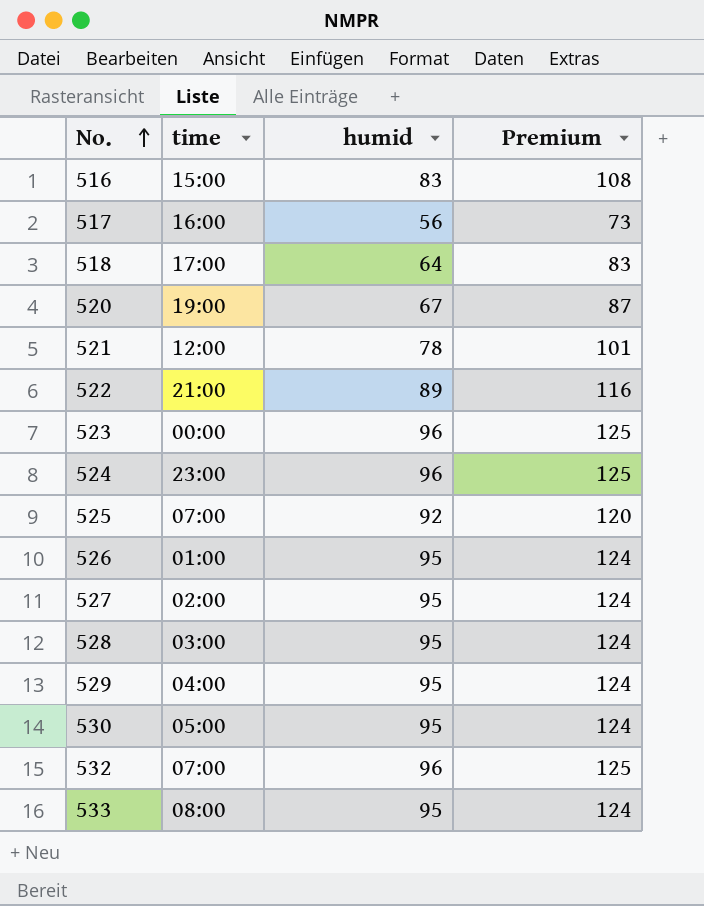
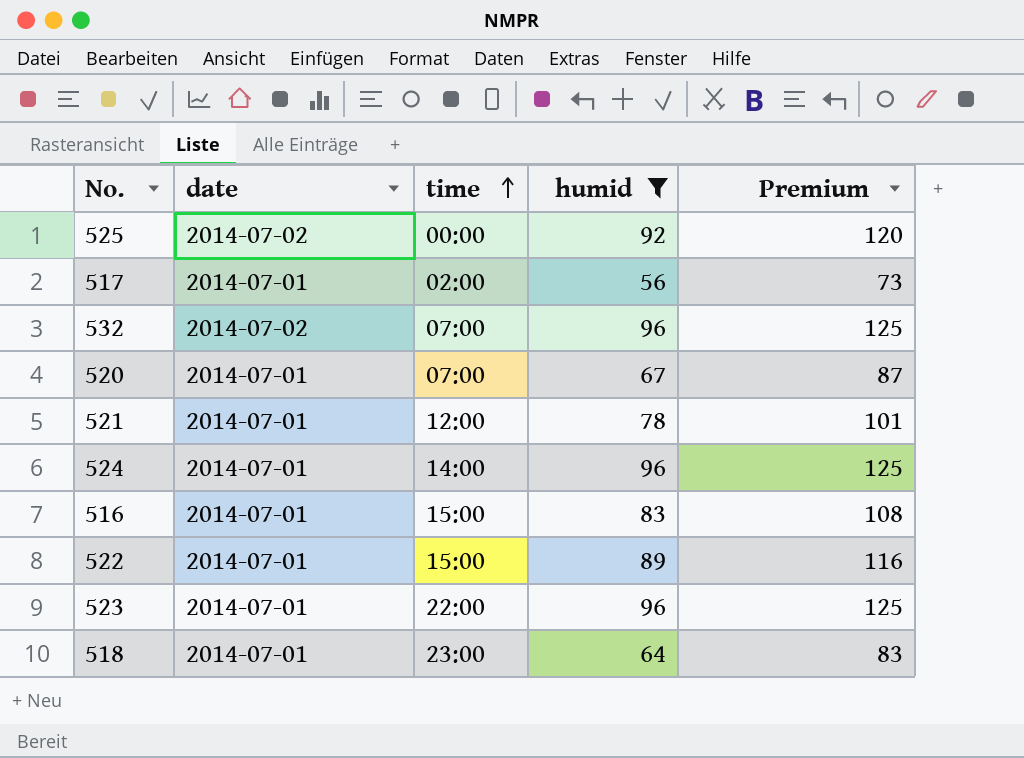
filter: none -> humid != 95
row order: No. ascending -> time ascending
column date | position: none -> 2
525 | time: 07:00 -> 00:00
517 | time: 16:00 -> 02:00
520 | time: 19:00 -> 07:00
524 | time: 23:00 -> 14:00
522 | time: 21:00 -> 15:00
523 | time: 00:00 -> 22:00
518 | time: 17:00 -> 23:00

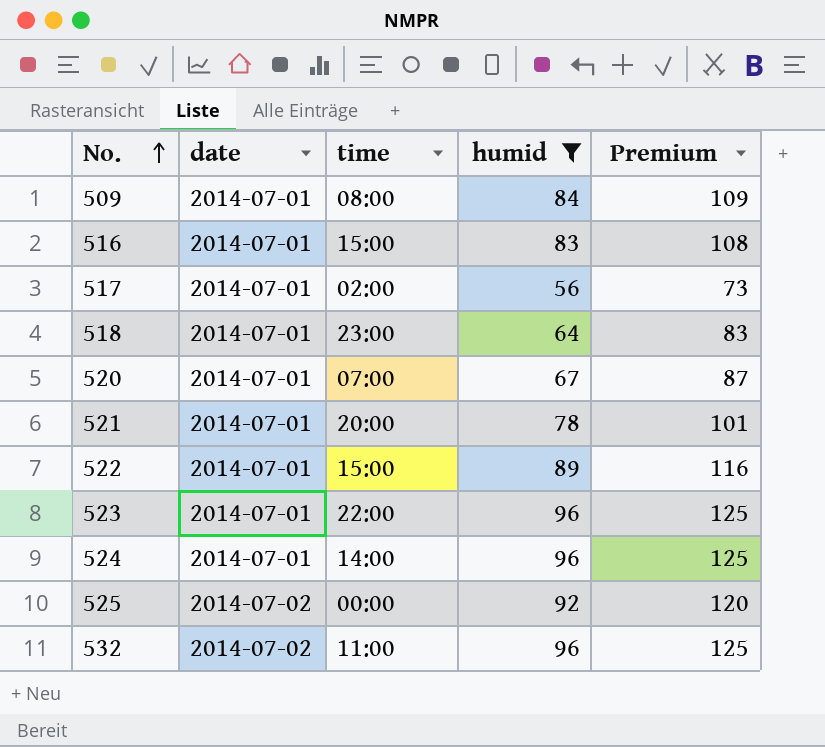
row order: time ascending -> No. ascending
row 509: none -> 2014-07-01 | 08:00 | 84 | 109
521 | time: 12:00 -> 20:00
532 | time: 07:00 -> 11:00

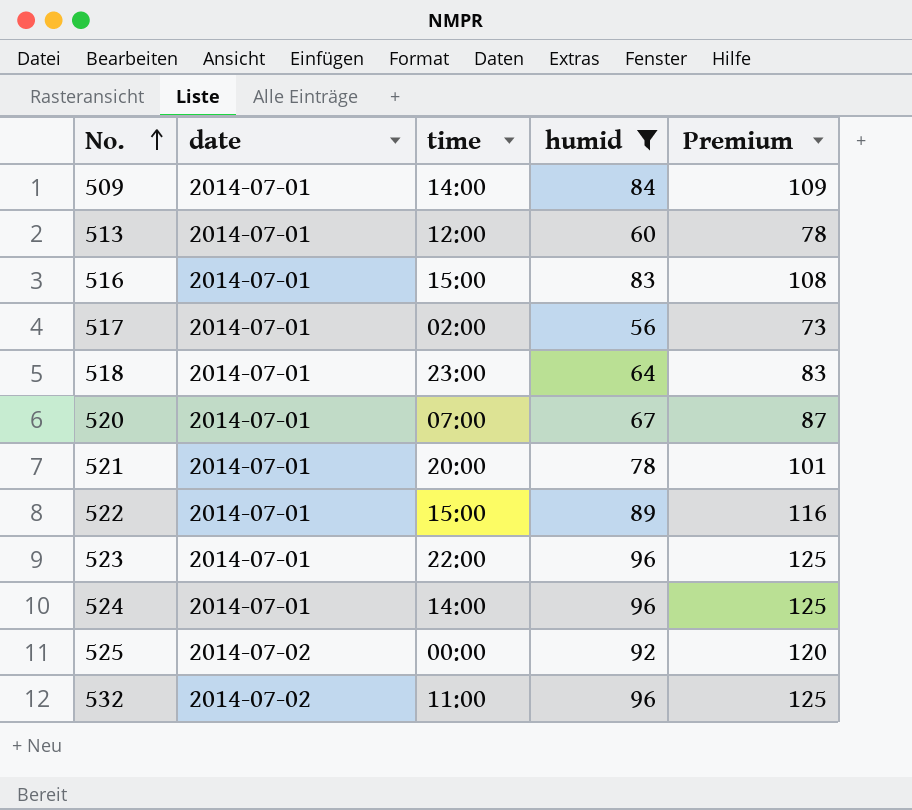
509 | time: 08:00 -> 14:00
row 513: none -> 2014-07-01 | 12:00 | 60 | 78

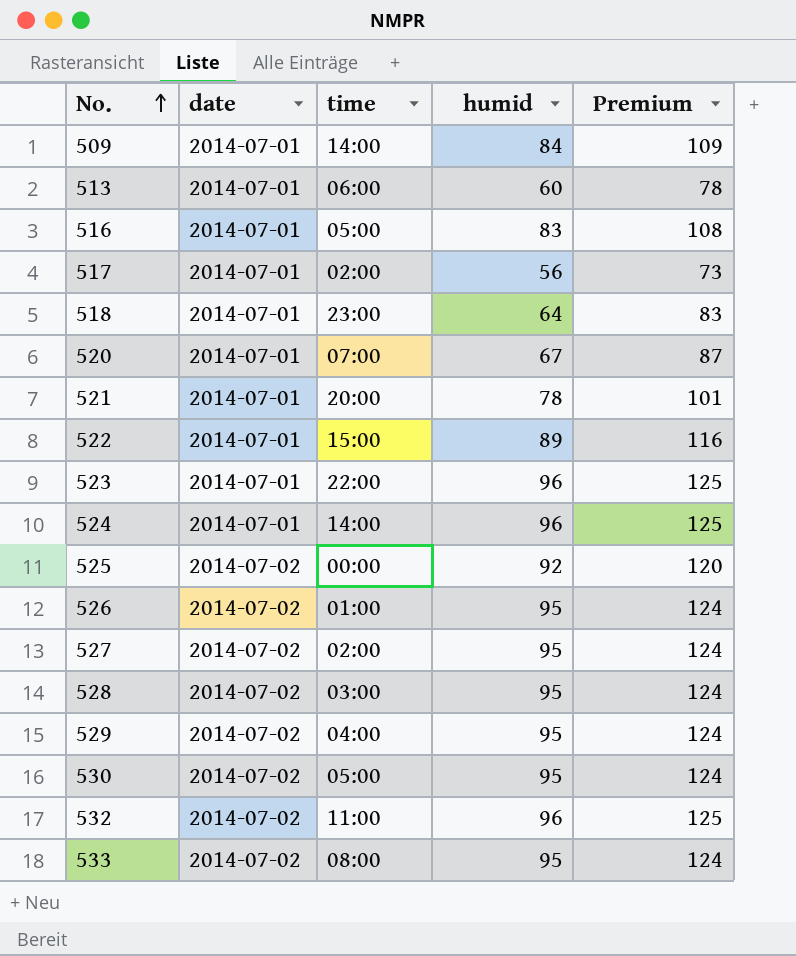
filter: humid != 95 -> none
513 | time: 12:00 -> 06:00
516 | time: 15:00 -> 05:00

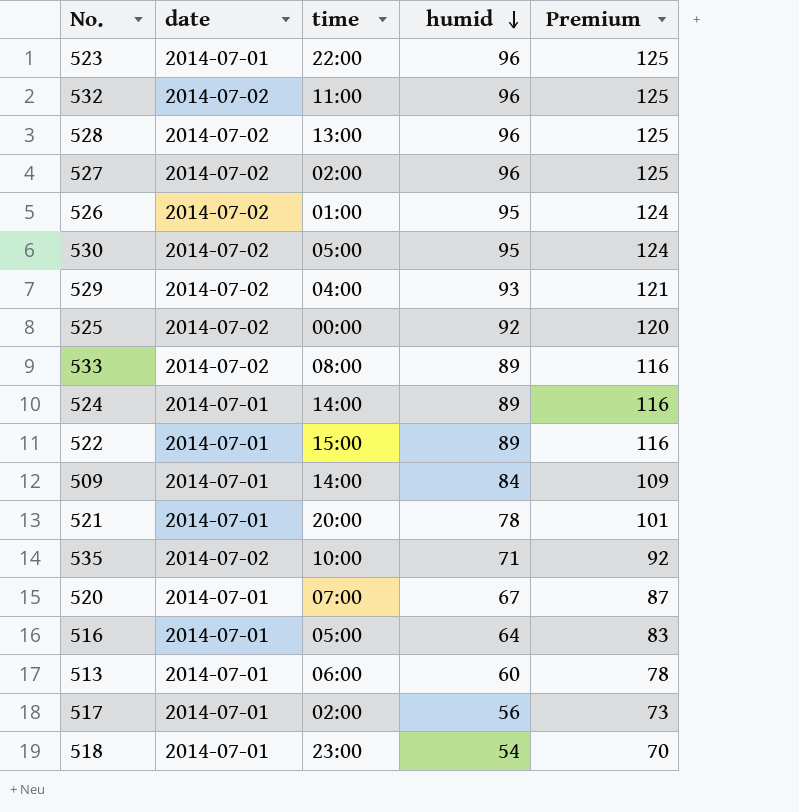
row order: No. ascending -> humid descending
528 | time: 03:00 -> 13:00
528 | humid: 95 -> 96
528 | Premium: 124 -> 125
527 | humid: 95 -> 96
527 | Premium: 124 -> 125
529 | humid: 95 -> 93
529 | Premium: 124 -> 121
533 | humid: 95 -> 89
533 | Premium: 124 -> 116
524 | humid: 96 -> 89
524 | Premium: 125 -> 116
row 535: none -> 2014-07-02 | 10:00 | 71 | 92
516 | humid: 83 -> 64
516 | Premium: 108 -> 83
518 | humid: 64 -> 54
518 | Premium: 83 -> 70

